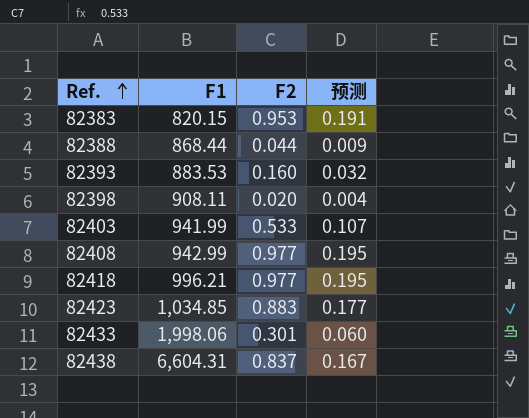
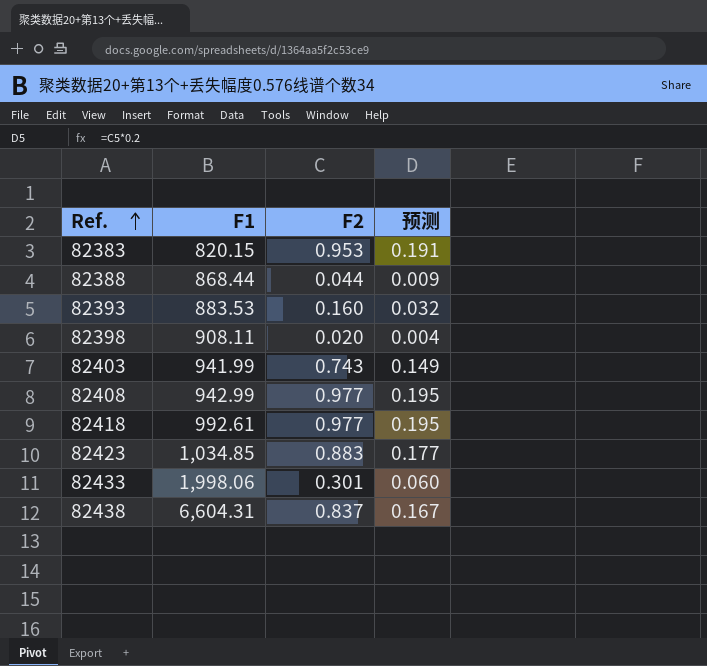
82403 | F2: 0.533 -> 0.743
82403 | 预测: 0.107 -> 0.149
82418 | F1: 996.21 -> 992.61

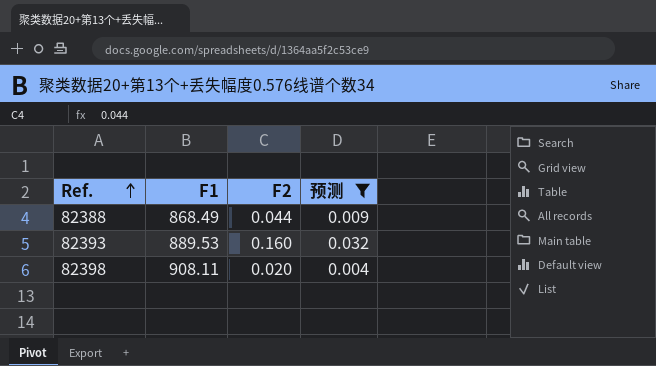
filter: none -> 预测 <= 0.032
82388 | F1: 868.44 -> 868.49
82393 | F1: 883.53 -> 889.53

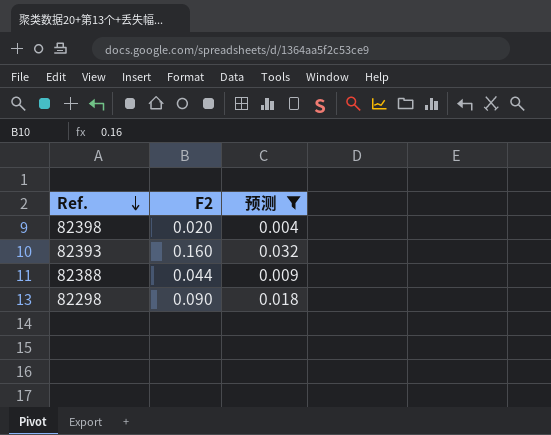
row order: Ref. ascending -> Ref. descending
column F1 | position: 2 -> none
row 82298: none -> 0.090 | 0.018

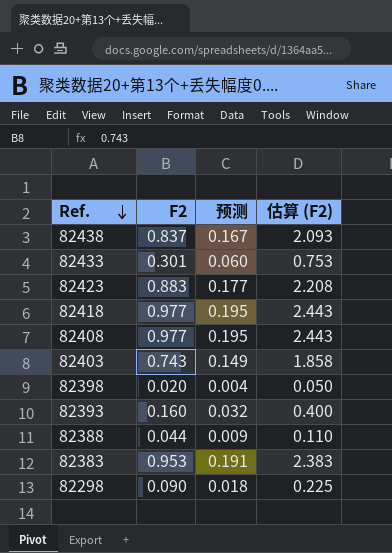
filter: 预测 <= 0.032 -> none
column 估算 (F2) | formula: none -> [F2] * 2.5

